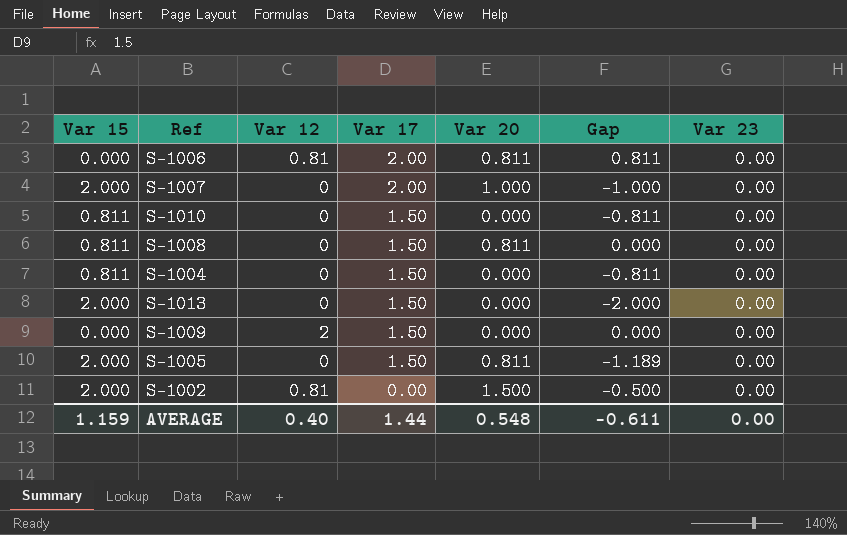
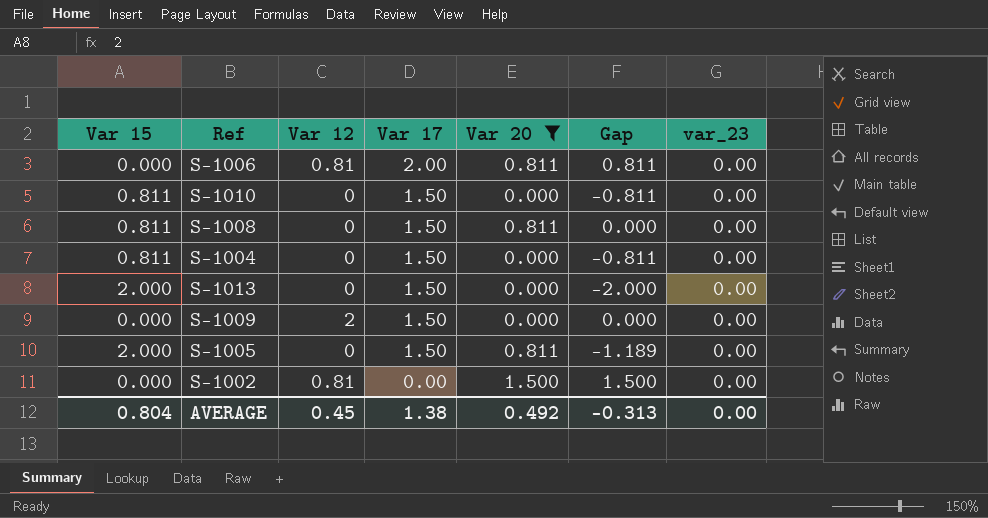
filter: none -> Var 20 != 1.000
column name: Var 23 -> var_23
S-1002 | Var 15: 2.000 -> 0.000
S-1002 | Gap: -0.500 -> 1.500
AVERAGE | Var 15: 1.159 -> 0.804
AVERAGE | Var 12: 0.40 -> 0.45
AVERAGE | Var 17: 1.44 -> 1.38
AVERAGE | Var 20: 0.548 -> 0.492
AVERAGE | Gap: -0.611 -> -0.313

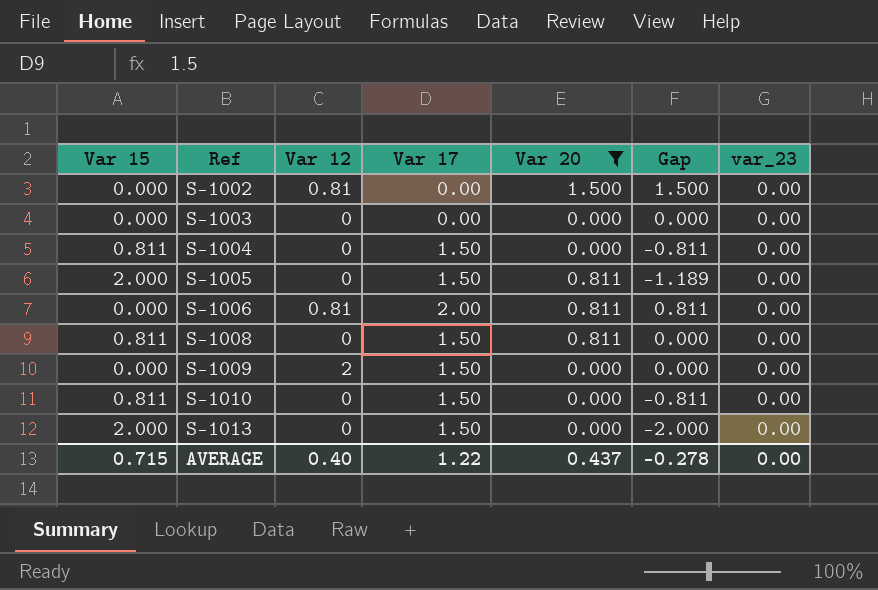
row order: Var 17 descending -> Ref ascending
row S-1003: none -> 0.000 | 0 | 0.00 | 0.000 | 0.000 | 0.00
AVERAGE | Var 15: 0.804 -> 0.715
AVERAGE | Var 12: 0.45 -> 0.40
AVERAGE | Var 17: 1.38 -> 1.22
AVERAGE | Var 20: 0.492 -> 0.437
AVERAGE | Gap: -0.313 -> -0.278

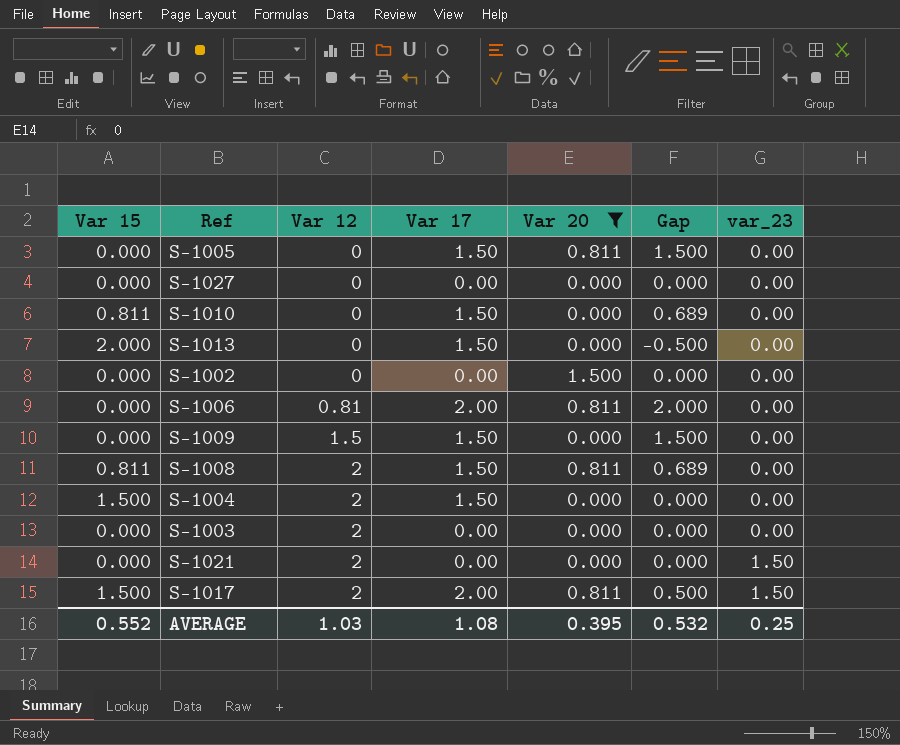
row order: Ref ascending -> Var 12 ascending
column Gap | formula: [Var 20] - [Var 15] -> [Var 17] - [Var 15]
S-1005 | Var 15: 2.000 -> 0.000
row S-1027: none -> 0.000 | 0 | 0.00 | 0.000 | 0.000 | 0.00
S-1002 | Var 12: 0.81 -> 0
S-1009 | Var 12: 2 -> 1.5
S-1008 | Var 12: 0 -> 2
S-1004 | Var 15: 0.811 -> 1.500
S-1004 | Var 12: 0 -> 2
S-1003 | Var 12: 0 -> 2
row S-1021: none -> 0.000 | 2 | 0.00 | 0.000 | 0.000 | 1.50
row S-1017: none -> 1.500 | 2 | 2.00 | 0.811 | 0.500 | 1.50
AVERAGE | Var 15: 0.715 -> 0.552
AVERAGE | Var 12: 0.40 -> 1.03
AVERAGE | Var 17: 1.22 -> 1.08
AVERAGE | Var 20: 0.437 -> 0.395
AVERAGE | Gap: -0.278 -> 0.532
AVERAGE | var_23: 0.00 -> 0.25

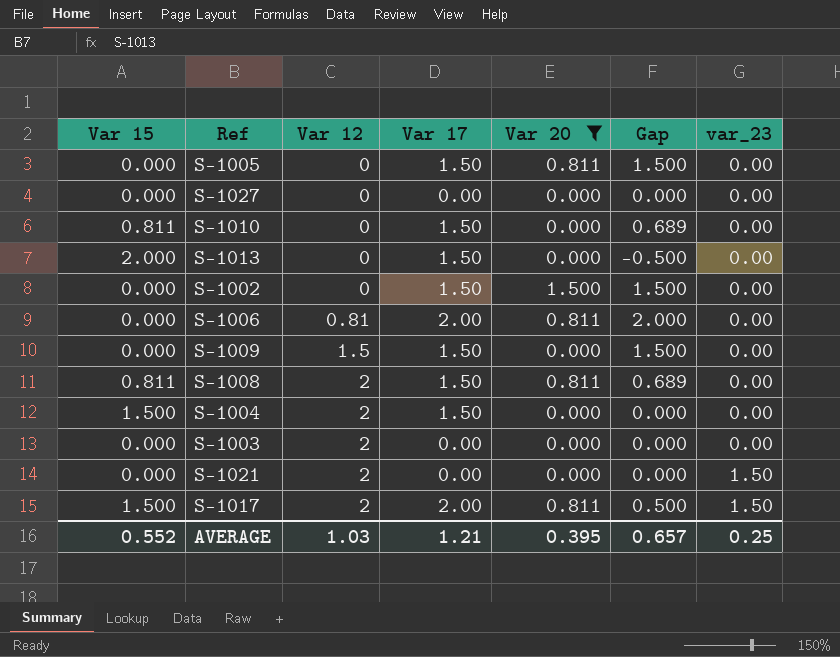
S-1002 | Var 17: 0.00 -> 1.50
S-1002 | Gap: 0.000 -> 1.500
AVERAGE | Var 17: 1.08 -> 1.21
AVERAGE | Gap: 0.532 -> 0.657

